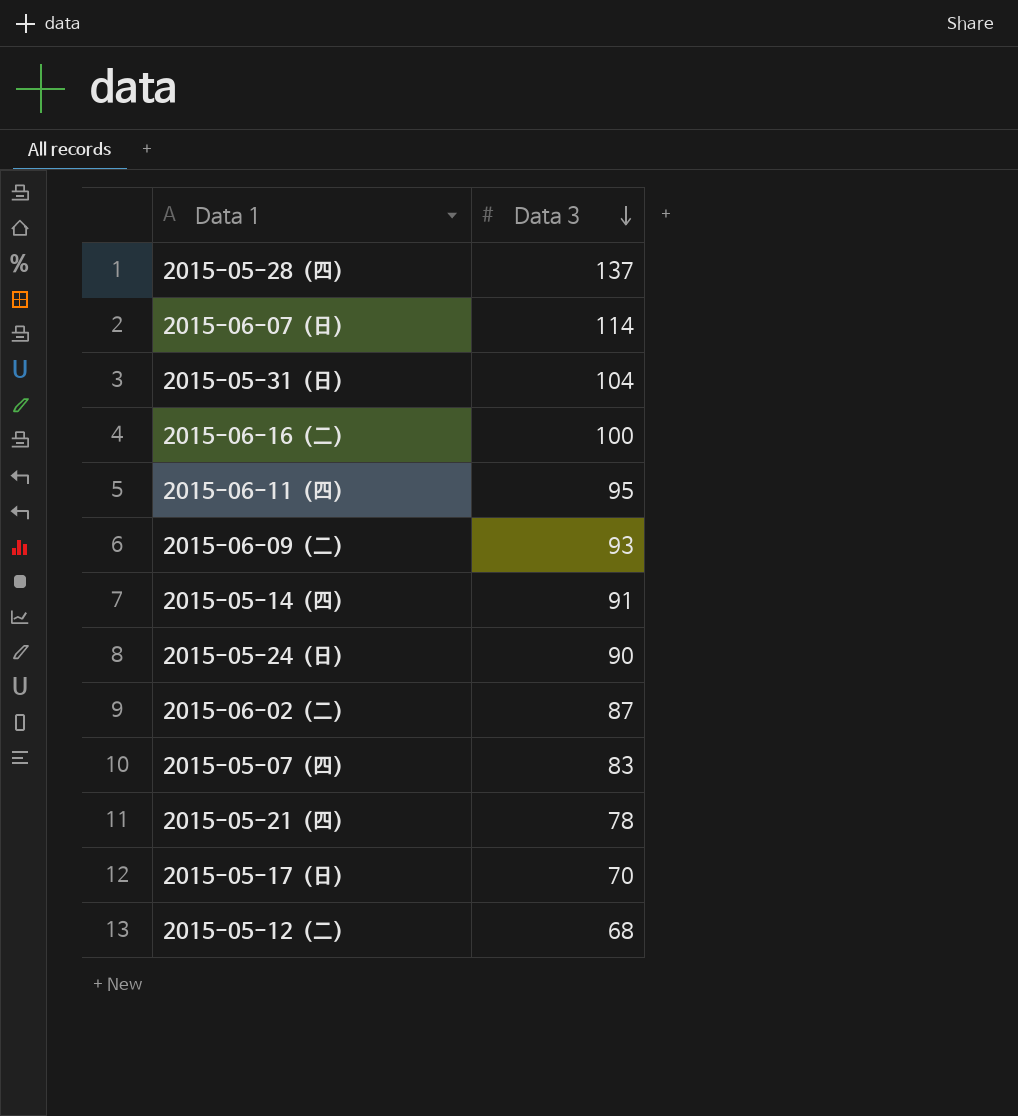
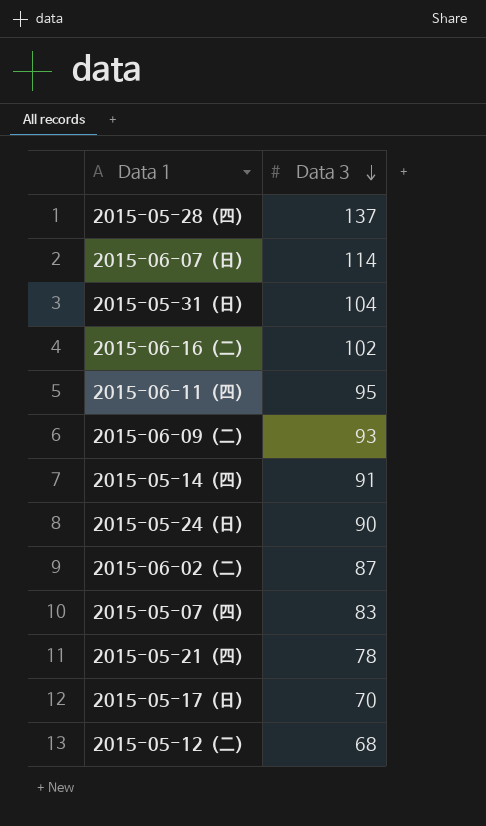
2015-06-16（二） | Data 3: 100 -> 102

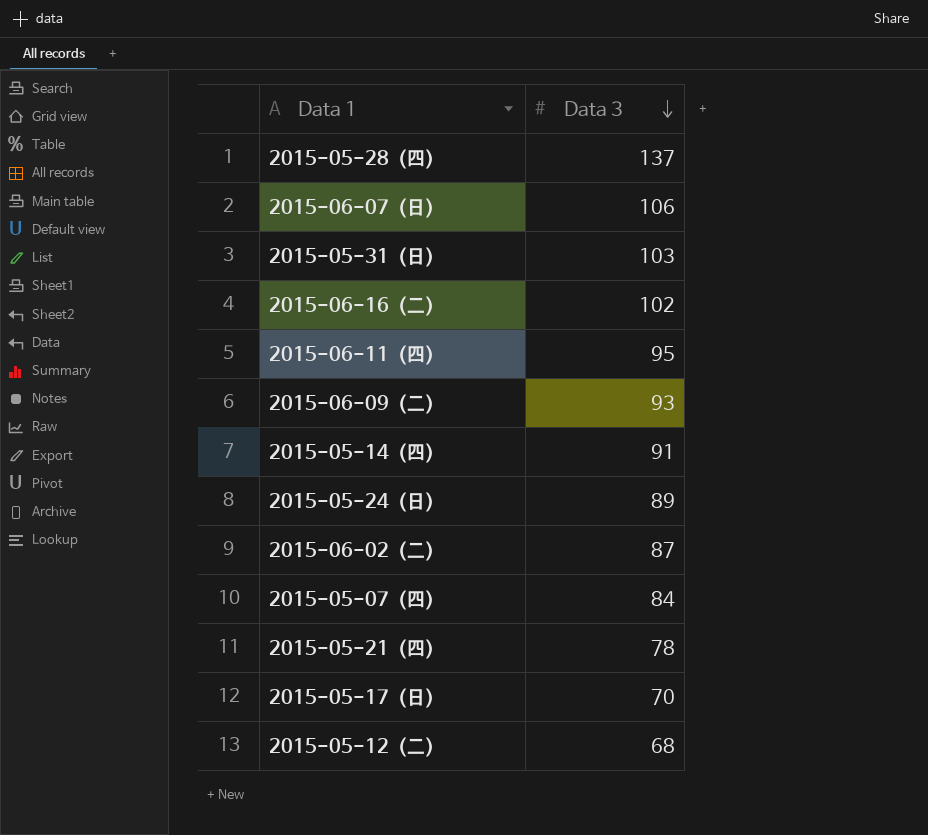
2015-06-07（日） | Data 3: 114 -> 106
2015-05-31（日） | Data 3: 104 -> 103
2015-05-24（日） | Data 3: 90 -> 89
2015-05-07（四） | Data 3: 83 -> 84

